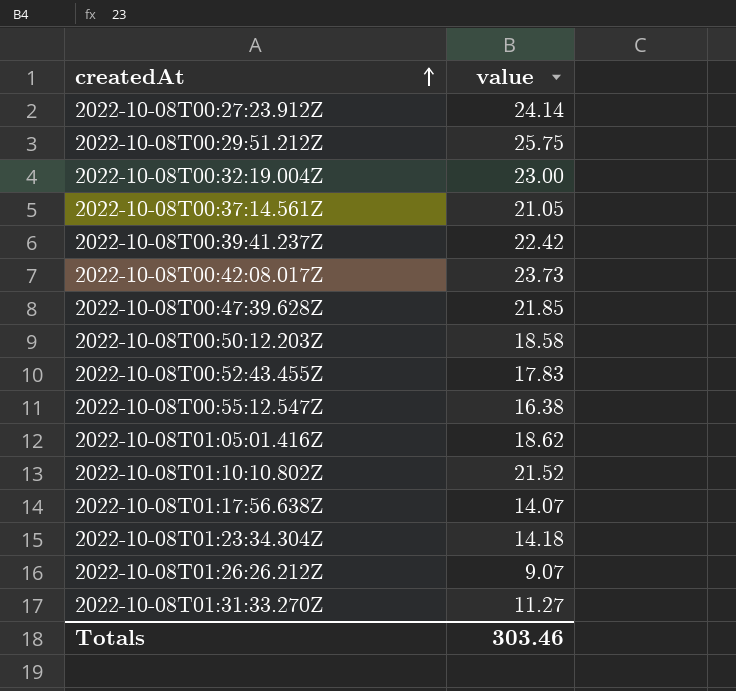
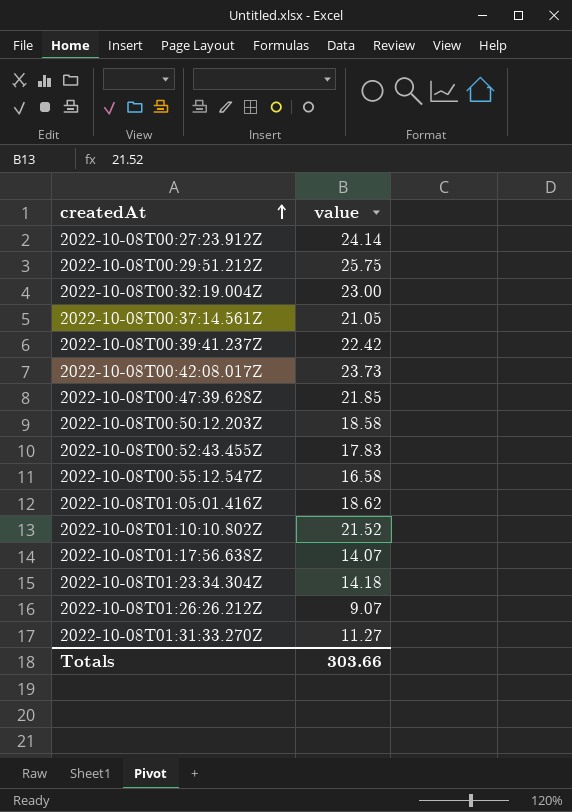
2022-10-08T00:55:12.547Z | value: 16.38 -> 16.58
Totals | value: 303.46 -> 303.66

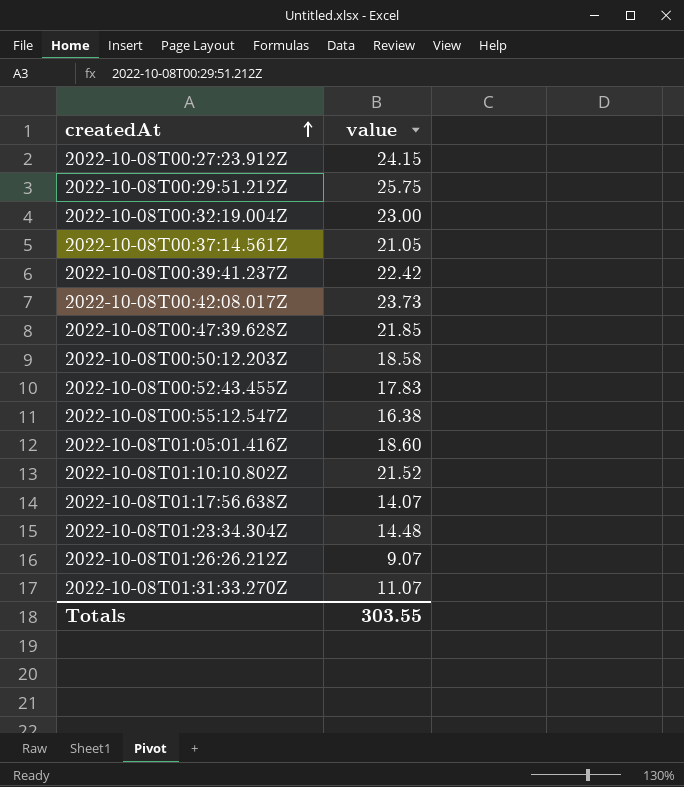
2022-10-08T00:27:23.912Z | value: 24.14 -> 24.15
2022-10-08T00:55:12.547Z | value: 16.58 -> 16.38
2022-10-08T01:05:01.416Z | value: 18.62 -> 18.60
2022-10-08T01:23:34.304Z | value: 14.18 -> 14.48
2022-10-08T01:31:33.270Z | value: 11.27 -> 11.07
Totals | value: 303.66 -> 303.55

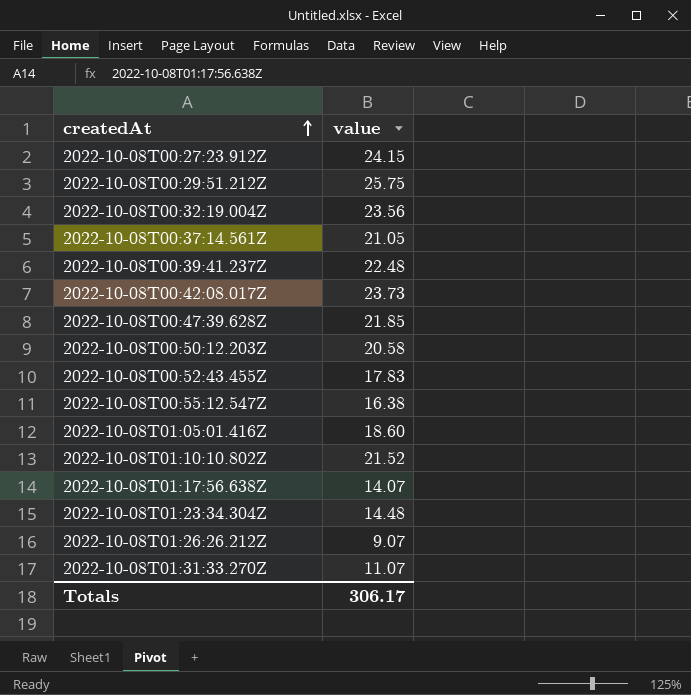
2022-10-08T00:32:19.004Z | value: 23.00 -> 23.56
2022-10-08T00:39:41.237Z | value: 22.42 -> 22.48
2022-10-08T00:50:12.203Z | value: 18.58 -> 20.58
Totals | value: 303.55 -> 306.17

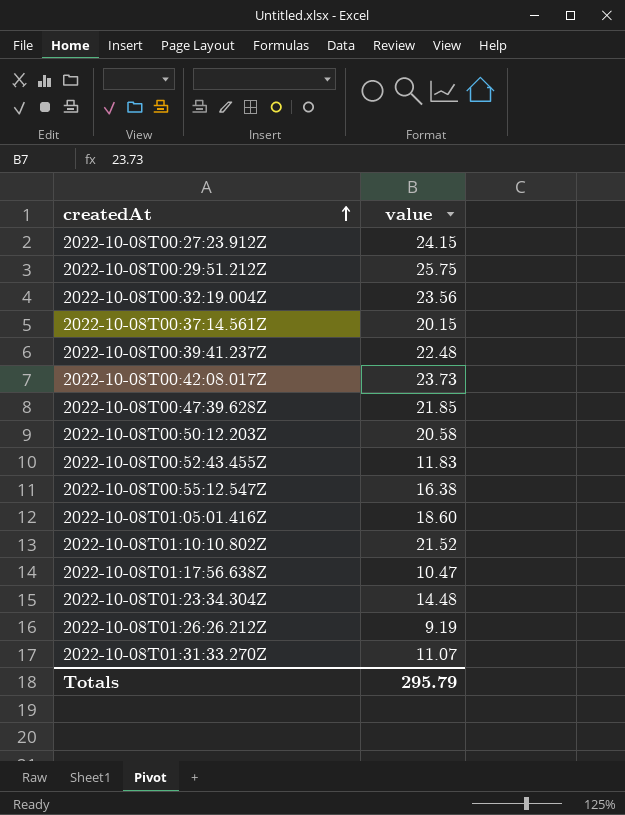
2022-10-08T00:37:14.561Z | value: 21.05 -> 20.15
2022-10-08T00:52:43.455Z | value: 17.83 -> 11.83
2022-10-08T01:17:56.638Z | value: 14.07 -> 10.47
2022-10-08T01:26:26.212Z | value: 9.07 -> 9.19
Totals | value: 306.17 -> 295.79

